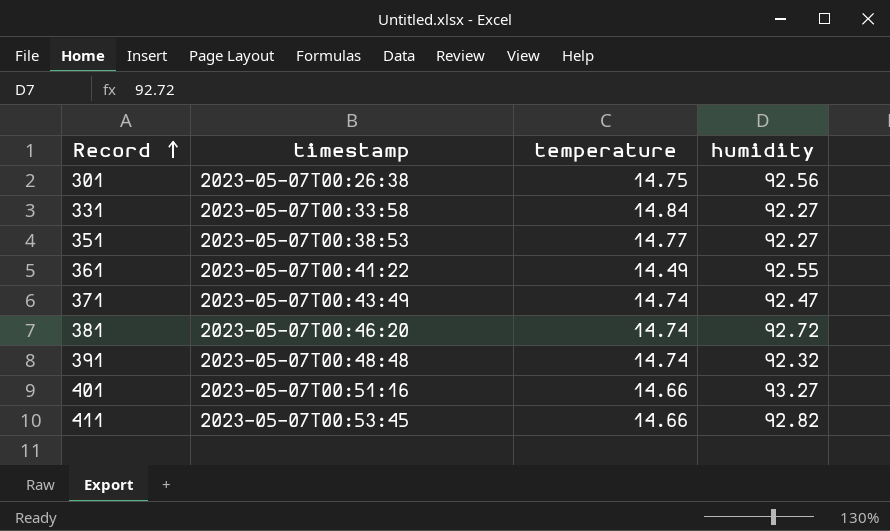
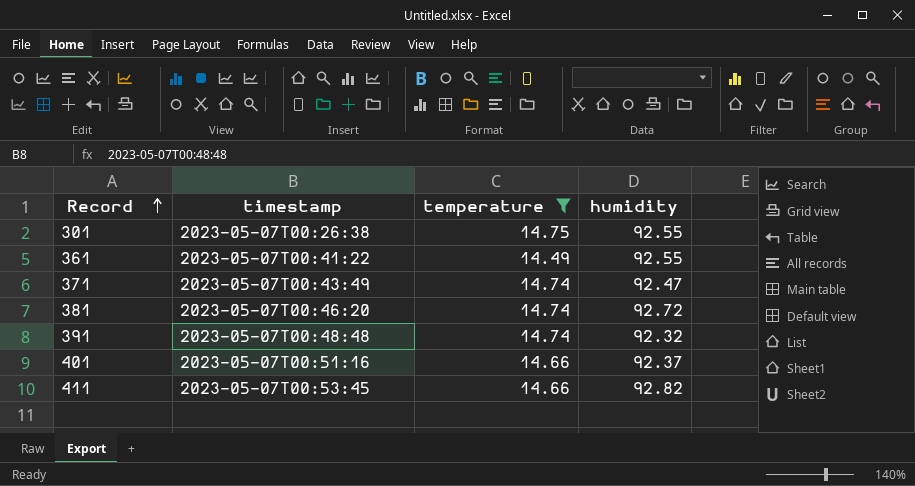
filter: none -> temperature <= 14.75
301 | humidity: 92.56 -> 92.55
401 | humidity: 93.27 -> 92.37

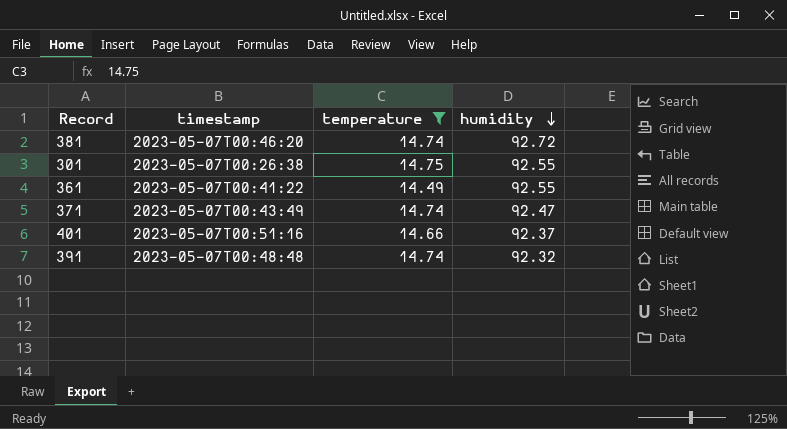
row order: Record ascending -> humidity descending
row 411: 2023-05-07T00:53:45 | 14.66 | 92.82 -> none

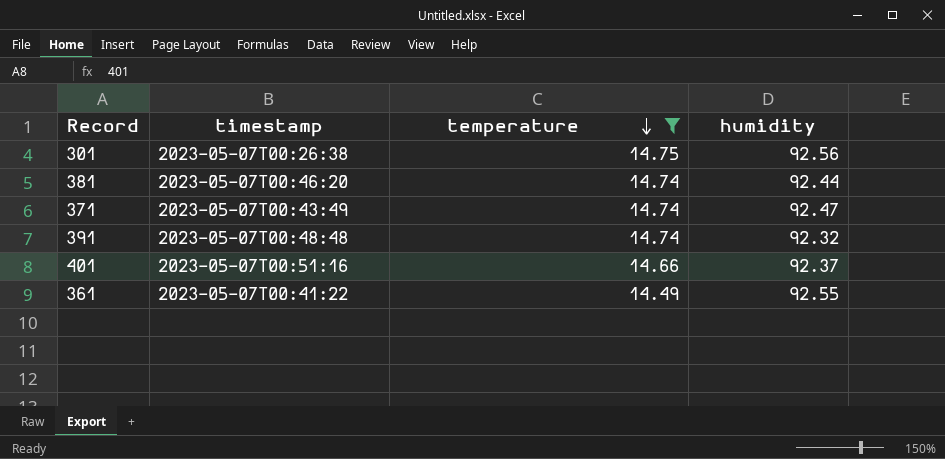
row order: humidity descending -> temperature descending
301 | humidity: 92.55 -> 92.56
381 | humidity: 92.72 -> 92.44

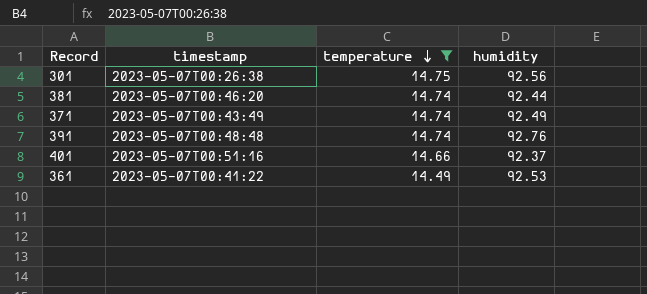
371 | humidity: 92.47 -> 92.49
391 | humidity: 92.32 -> 92.76
361 | humidity: 92.55 -> 92.53

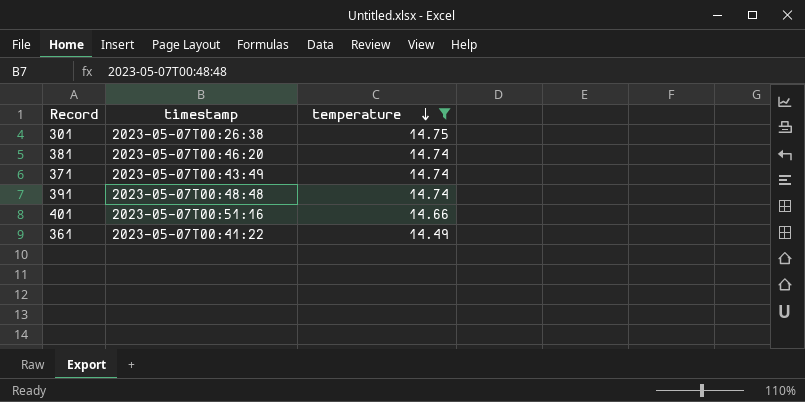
column humidity | position: 4 -> none

